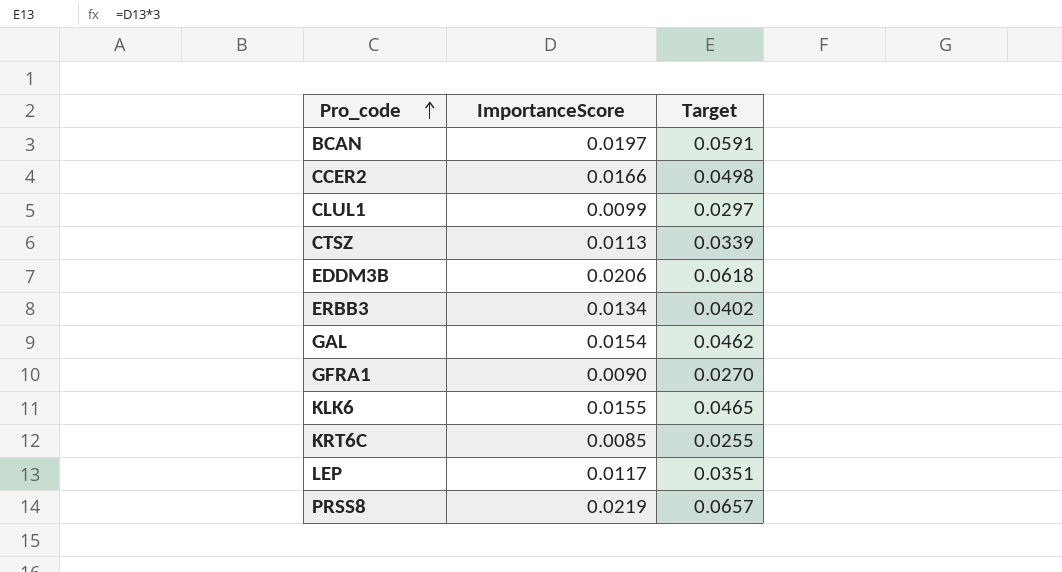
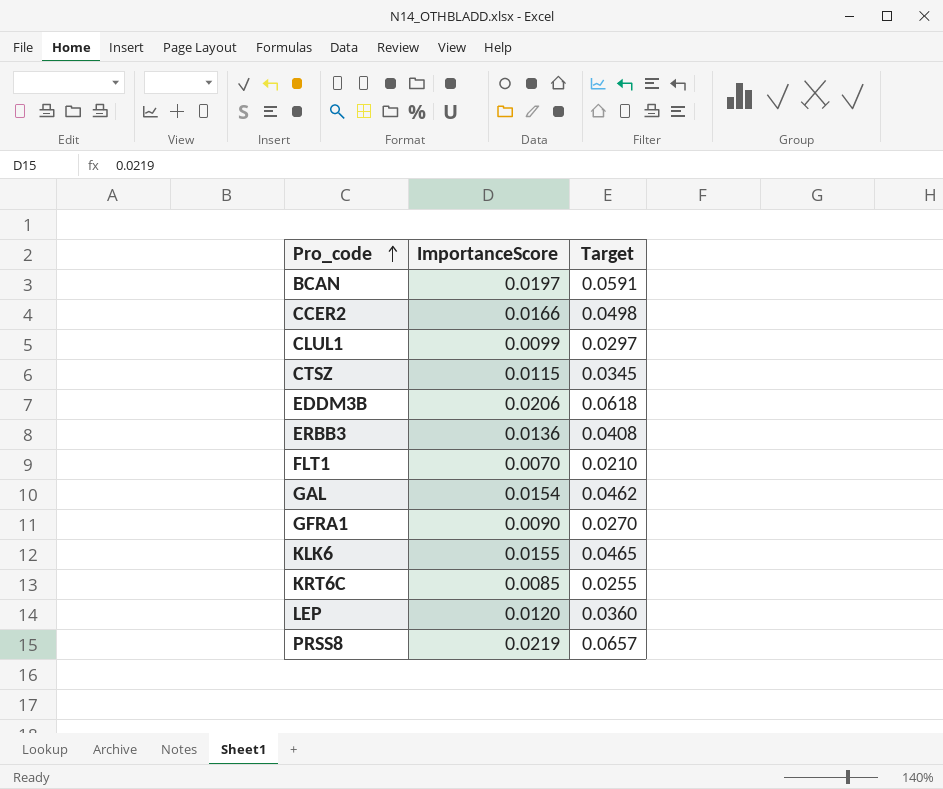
CTSZ | ImportanceScore: 0.0113 -> 0.0115
CTSZ | Target: 0.0339 -> 0.0345
ERBB3 | ImportanceScore: 0.0134 -> 0.0136
ERBB3 | Target: 0.0402 -> 0.0408
row FLT1: none -> 0.0070 | 0.0210
LEP | ImportanceScore: 0.0117 -> 0.0120
LEP | Target: 0.0351 -> 0.0360

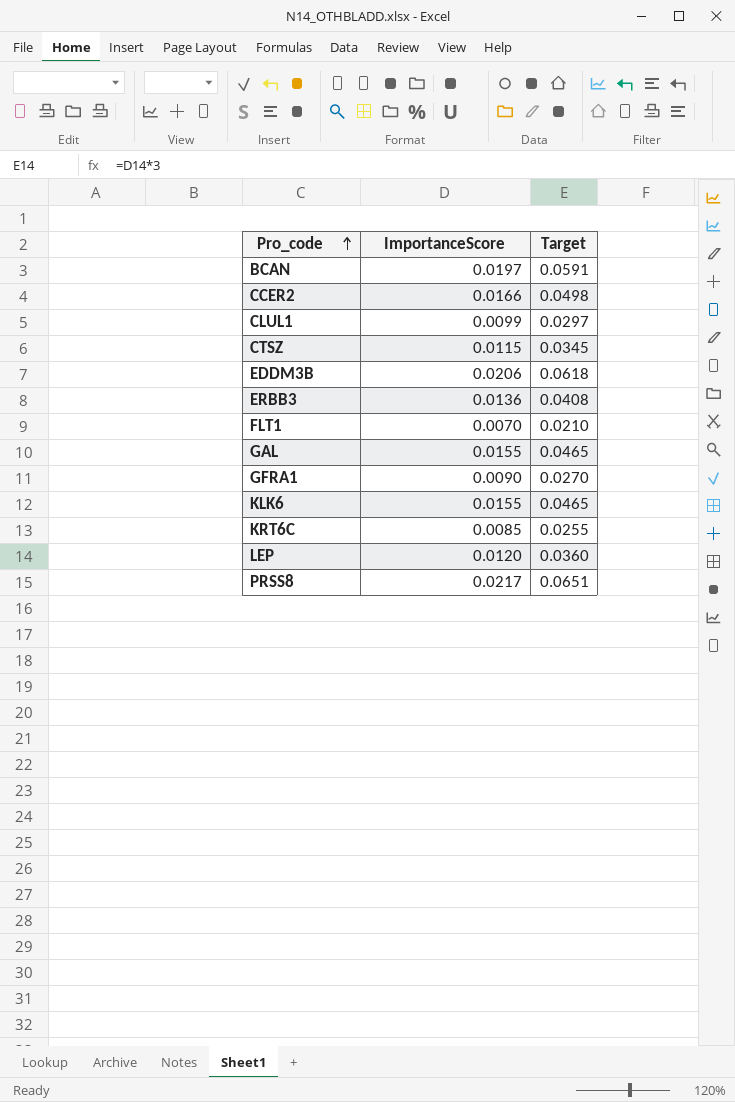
GAL | ImportanceScore: 0.0154 -> 0.0155
GAL | Target: 0.0462 -> 0.0465
PRSS8 | ImportanceScore: 0.0219 -> 0.0217
PRSS8 | Target: 0.0657 -> 0.0651

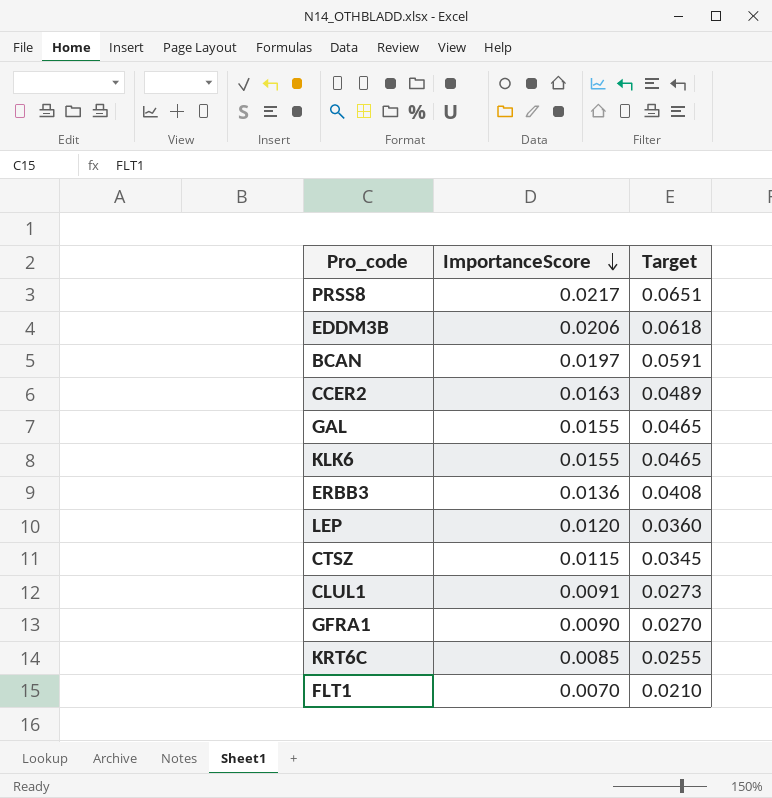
row order: Pro_code ascending -> ImportanceScore descending
CCER2 | ImportanceScore: 0.0166 -> 0.0163
CCER2 | Target: 0.0498 -> 0.0489
CLUL1 | ImportanceScore: 0.0099 -> 0.0091
CLUL1 | Target: 0.0297 -> 0.0273

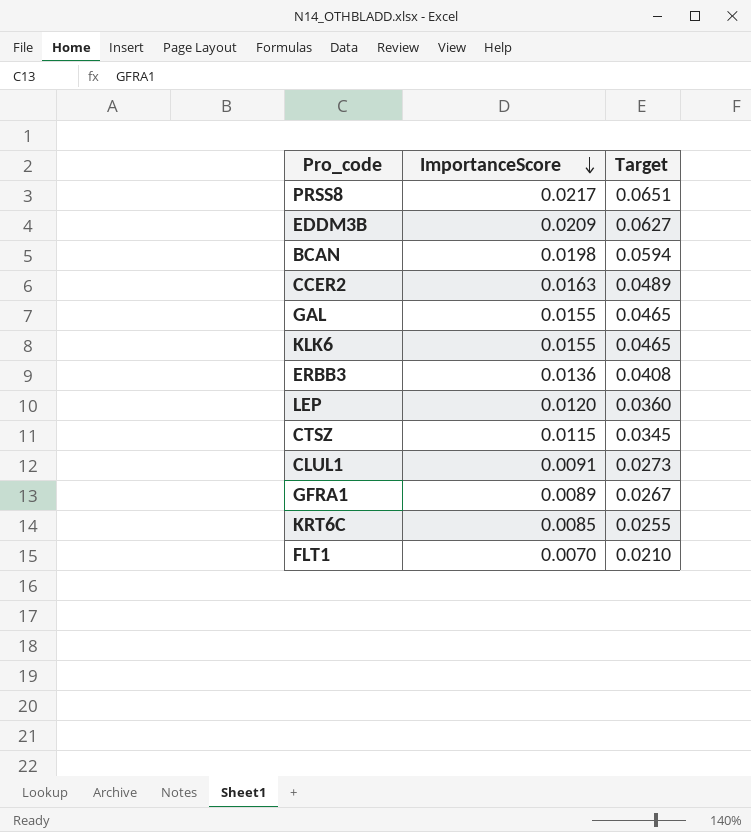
EDDM3B | ImportanceScore: 0.0206 -> 0.0209
EDDM3B | Target: 0.0618 -> 0.0627
BCAN | ImportanceScore: 0.0197 -> 0.0198
BCAN | Target: 0.0591 -> 0.0594
GFRA1 | ImportanceScore: 0.0090 -> 0.0089
GFRA1 | Target: 0.0270 -> 0.0267

